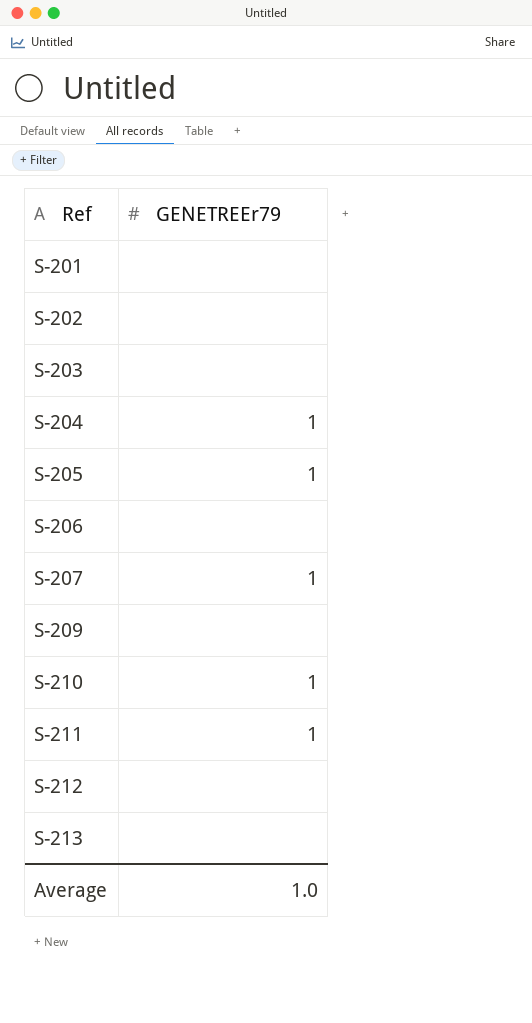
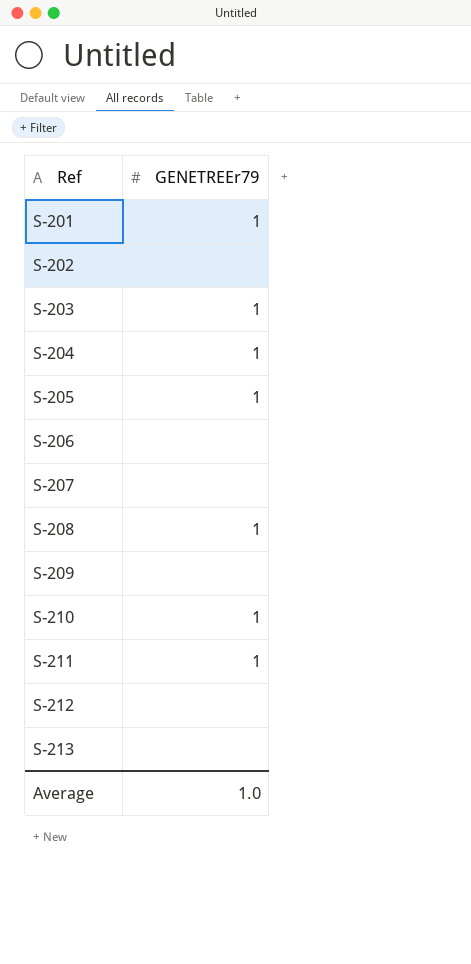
S-201 | GENETREEr79: none -> 1
S-203 | GENETREEr79: none -> 1
S-207 | GENETREEr79: 1 -> none
row S-208: none -> 1

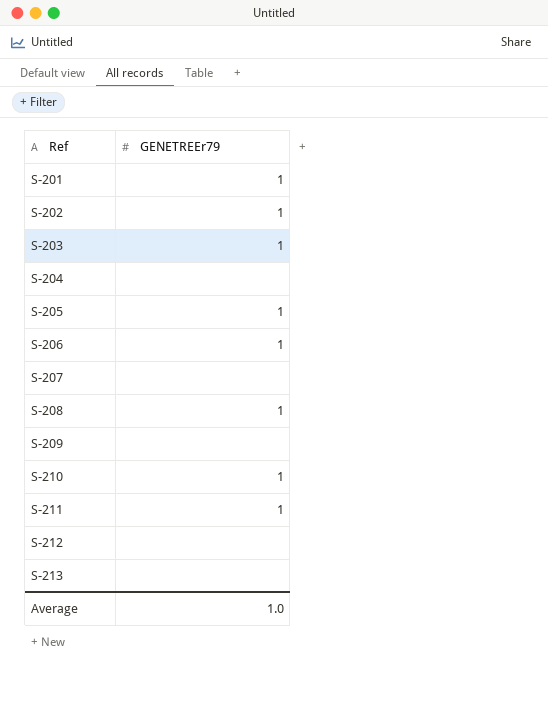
S-202 | GENETREEr79: none -> 1
S-204 | GENETREEr79: 1 -> none
S-206 | GENETREEr79: none -> 1

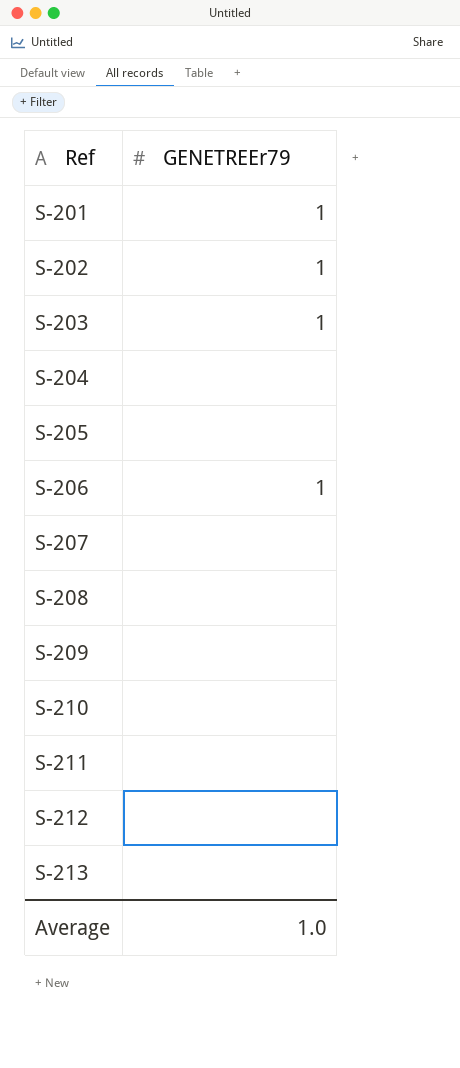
S-205 | GENETREEr79: 1 -> none
S-208 | GENETREEr79: 1 -> none
S-210 | GENETREEr79: 1 -> none
S-211 | GENETREEr79: 1 -> none

